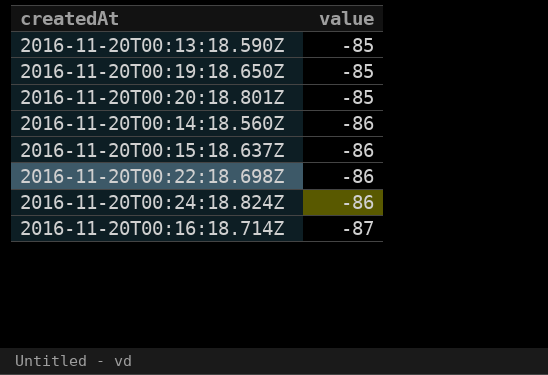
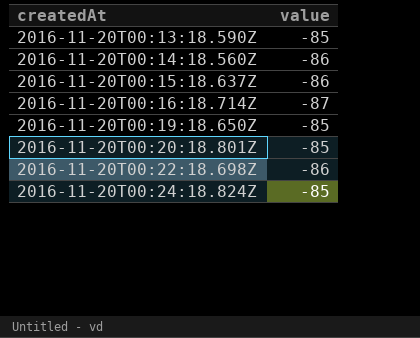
row order: value descending -> createdAt ascending
2016-11-20T00:24:18.824Z | value: -86 -> -85

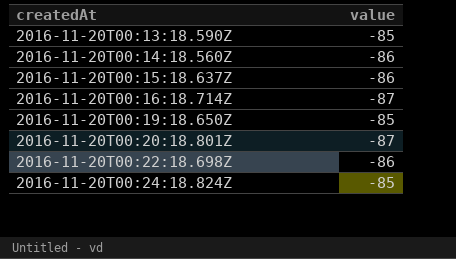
2016-11-20T00:20:18.801Z | value: -85 -> -87

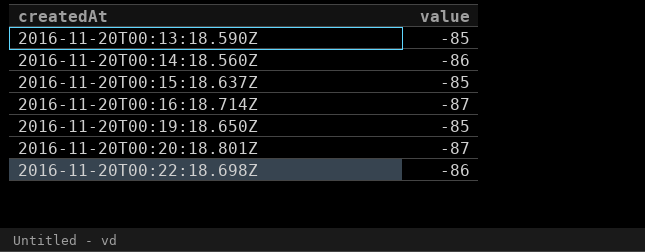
row 2016-11-20T00:24:18.824Z: -85 -> none
2016-11-20T00:15:18.637Z | value: -86 -> -85

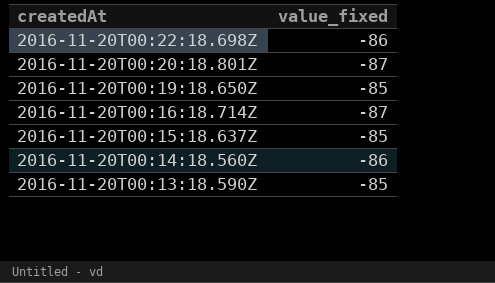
row order: createdAt ascending -> createdAt descending
column name: value -> value_fixed

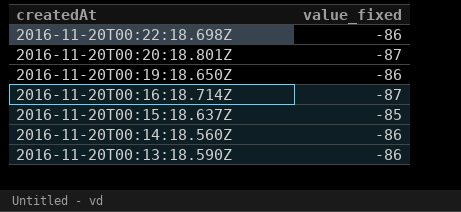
2016-11-20T00:19:18.650Z | value_fixed: -85 -> -86
2016-11-20T00:13:18.590Z | value_fixed: -85 -> -86

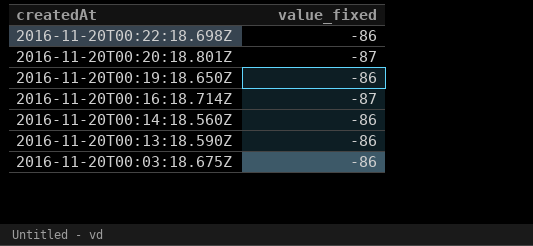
row 2016-11-20T00:15:18.637Z: -85 -> none
row 2016-11-20T00:03:18.675Z: none -> -86

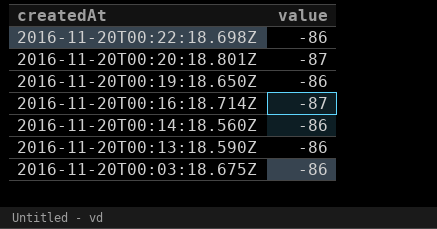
column name: value_fixed -> value

